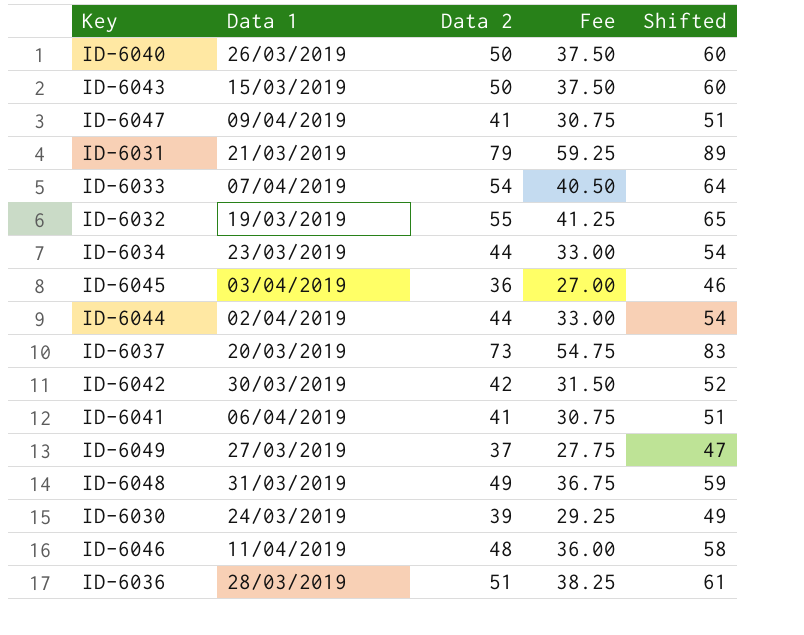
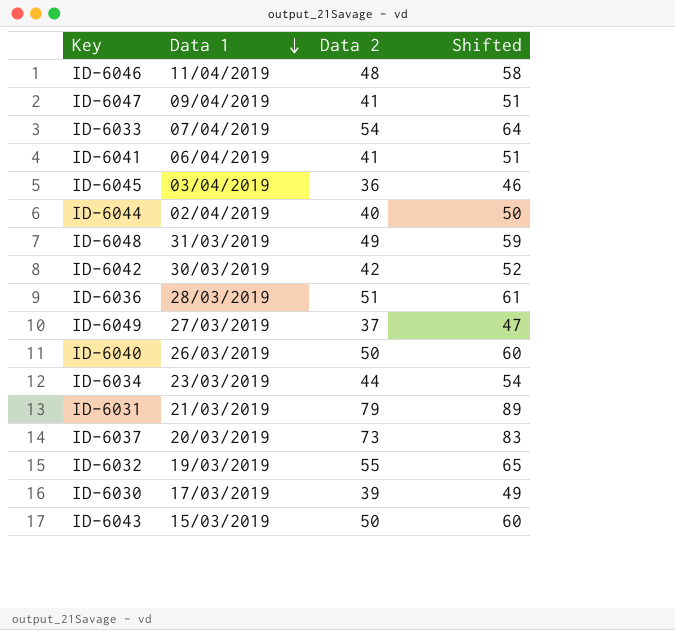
row order: none -> Data 1 descending
column Fee | formula: [Data 2] * 0.75 -> none
ID-6044 | Data 2: 44 -> 40
ID-6044 | Shifted: 54 -> 50
ID-6030 | Data 1: 24/03/2019 -> 17/03/2019

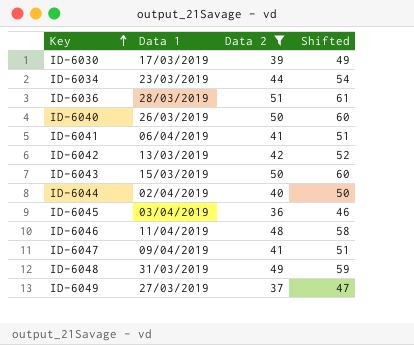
filter: none -> Data 2 <= 51
row order: Data 1 descending -> Key ascending
ID-6042 | Data 1: 30/03/2019 -> 13/03/2019

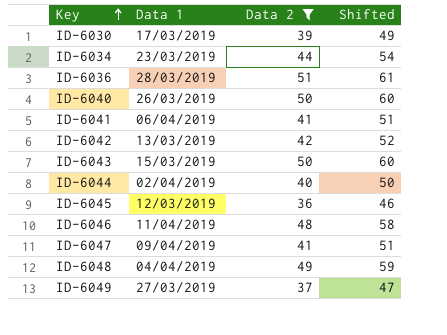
ID-6045 | Data 1: 03/04/2019 -> 12/03/2019
ID-6048 | Data 1: 31/03/2019 -> 04/04/2019

